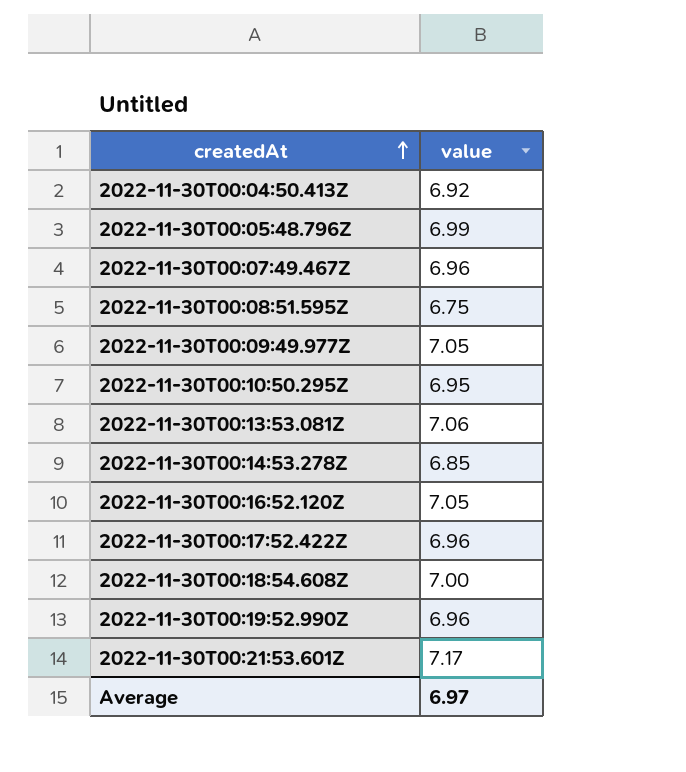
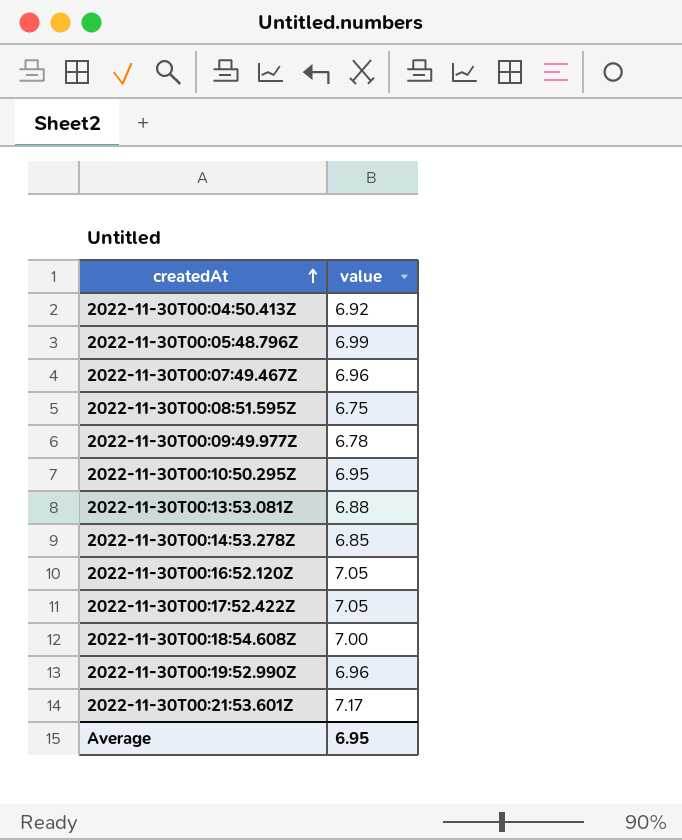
2022-11-30T00:09:49.977Z | value: 7.05 -> 6.78
2022-11-30T00:13:53.081Z | value: 7.06 -> 6.88
2022-11-30T00:17:52.422Z | value: 6.96 -> 7.05
Average | value: 6.97 -> 6.95

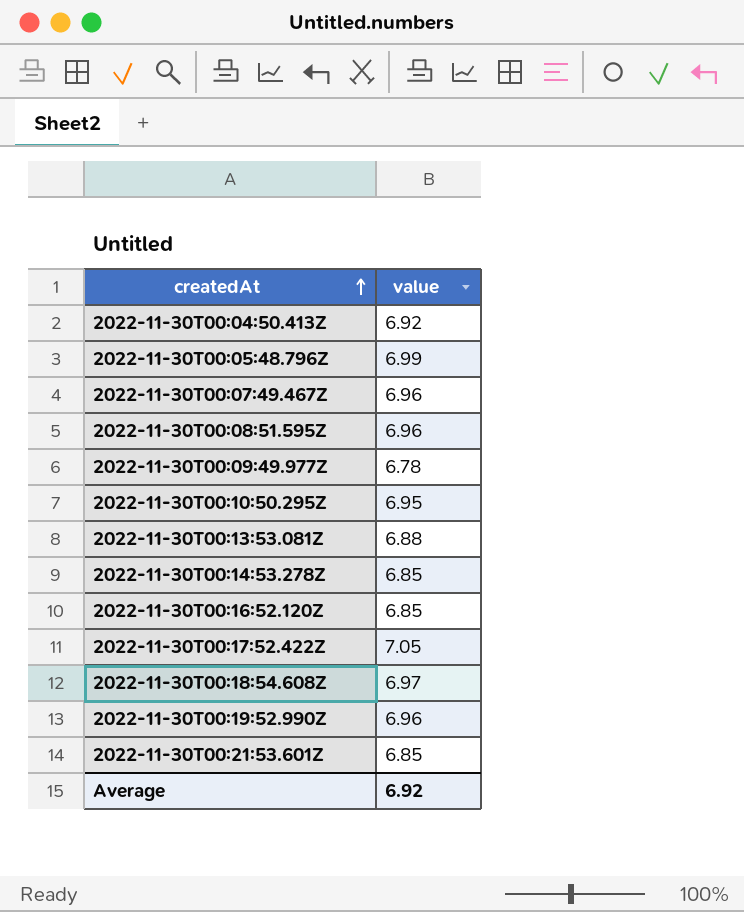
2022-11-30T00:08:51.595Z | value: 6.75 -> 6.96
2022-11-30T00:16:52.120Z | value: 7.05 -> 6.85
2022-11-30T00:18:54.608Z | value: 7.00 -> 6.97
2022-11-30T00:21:53.601Z | value: 7.17 -> 6.85
Average | value: 6.95 -> 6.92

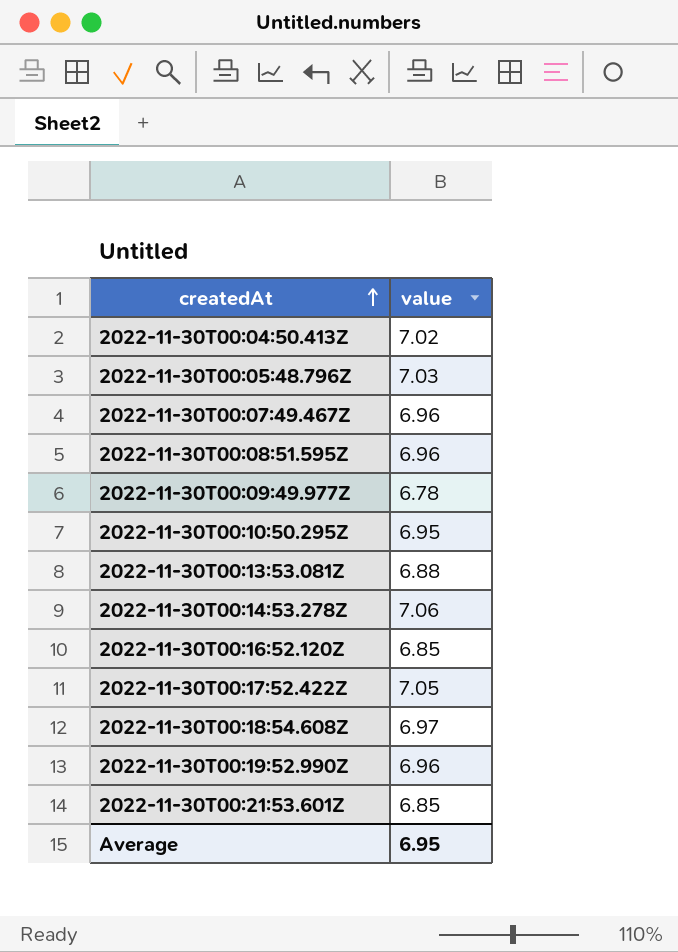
2022-11-30T00:04:50.413Z | value: 6.92 -> 7.02
2022-11-30T00:05:48.796Z | value: 6.99 -> 7.03
2022-11-30T00:14:53.278Z | value: 6.85 -> 7.06
Average | value: 6.92 -> 6.95

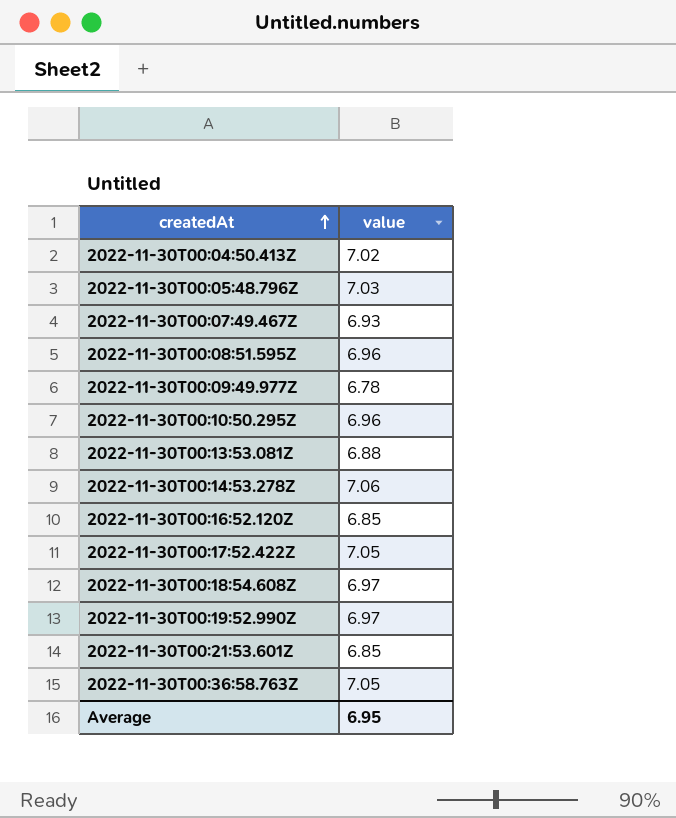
2022-11-30T00:07:49.467Z | value: 6.96 -> 6.93
2022-11-30T00:10:50.295Z | value: 6.95 -> 6.96
2022-11-30T00:19:52.990Z | value: 6.96 -> 6.97
row 2022-11-30T00:36:58.763Z: none -> 7.05

